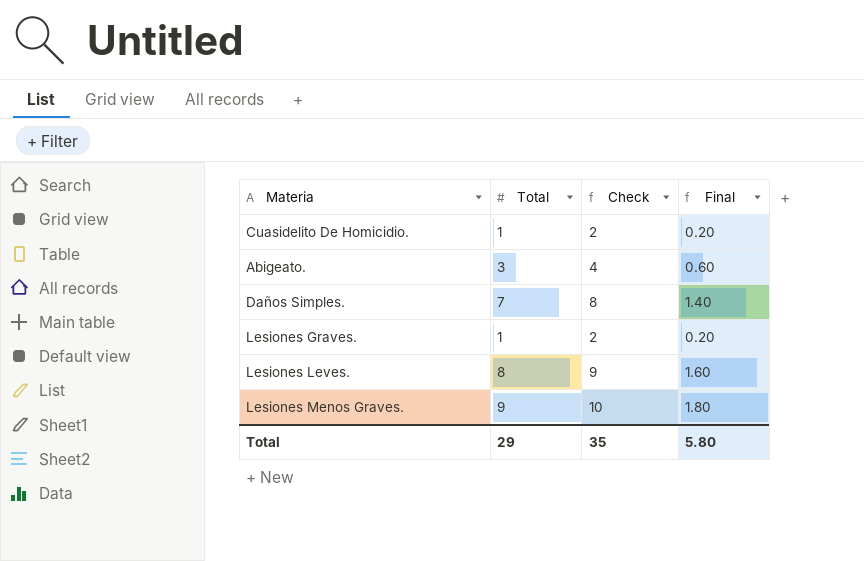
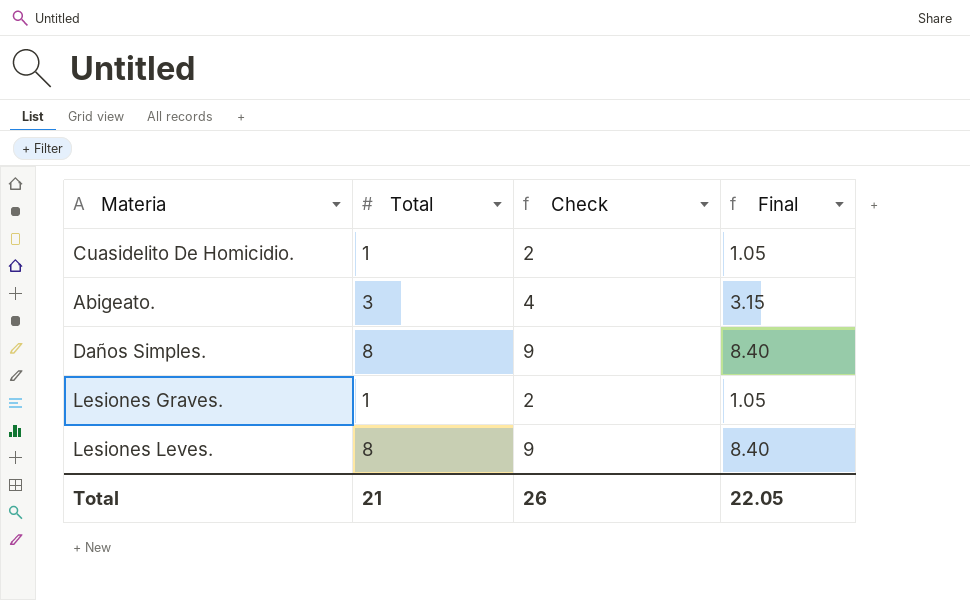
column Final | formula: [Total] * 0.2 -> [Total] * 1.05
row Lesiones Menos Graves.: 9 | 10 | 1.80 -> none
Daños Simples. | Total: 7 -> 8
Daños Simples. | Check: 8 -> 9
Total | Total: 29 -> 21
Total | Check: 35 -> 26
Total | Final: 5.80 -> 22.05

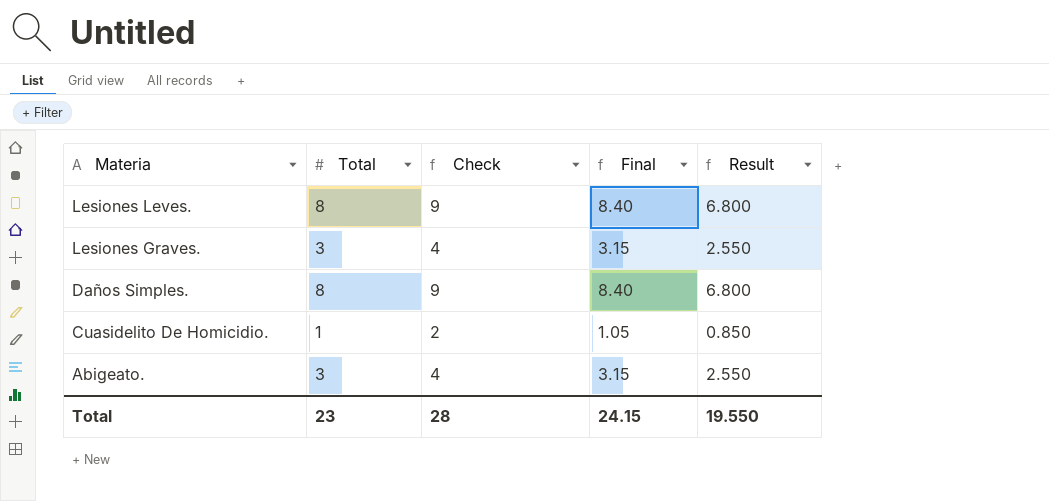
row order: none -> Materia descending
column Result | formula: none -> [Total] * 0.85
Lesiones Graves. | Total: 1 -> 3
Lesiones Graves. | Check: 2 -> 4
Lesiones Graves. | Final: 1.05 -> 3.15
Total | Total: 21 -> 23
Total | Check: 26 -> 28
Total | Final: 22.05 -> 24.15

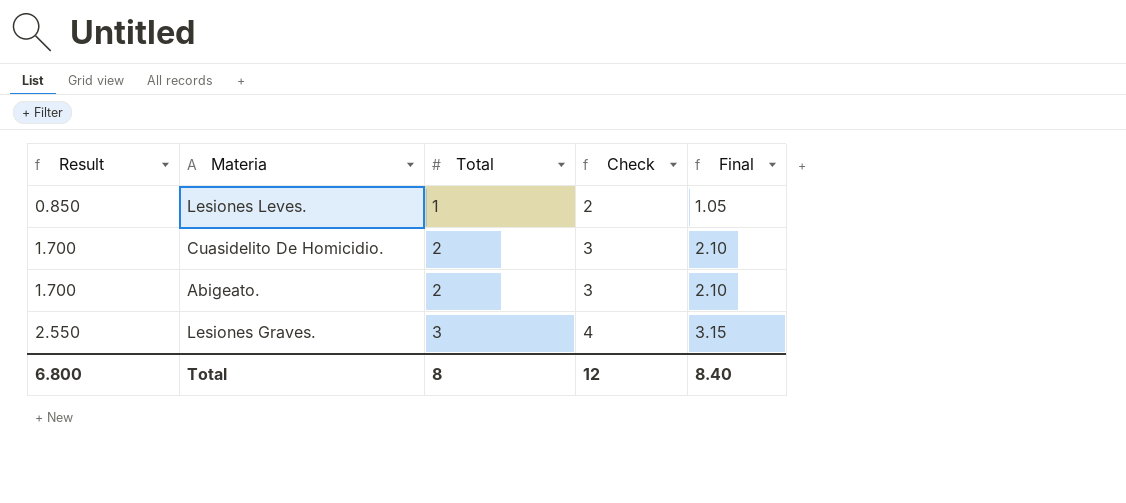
row order: Materia descending -> Result ascending
column Result | position: 5 -> 1
row Daños Simples.: 8 | 9 | 8.40 | 6.800 -> none
Lesiones Leves. | Result: 6.800 -> 0.850
Lesiones Leves. | Total: 8 -> 1
Lesiones Leves. | Check: 9 -> 2
Lesiones Leves. | Final: 8.40 -> 1.05
Cuasidelito De Homicidio. | Result: 0.850 -> 1.700
Cuasidelito De Homicidio. | Total: 1 -> 2
Cuasidelito De Homicidio. | Check: 2 -> 3
Cuasidelito De Homicidio. | Final: 1.05 -> 2.10
Abigeato. | Result: 2.550 -> 1.700
Abigeato. | Total: 3 -> 2
Abigeato. | Check: 4 -> 3
Abigeato. | Final: 3.15 -> 2.10
Total | Result: 19.550 -> 6.800
Total | Total: 23 -> 8
Total | Check: 28 -> 12
Total | Final: 24.15 -> 8.40

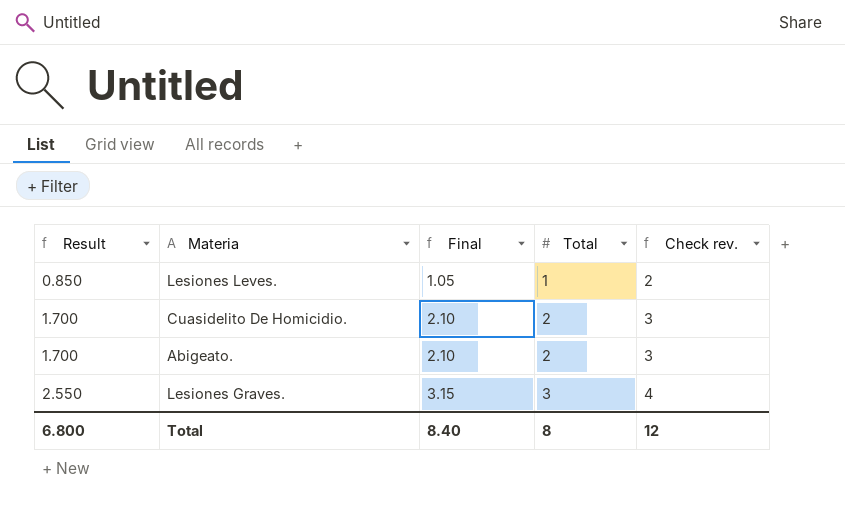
column Final | position: 5 -> 3
column name: Check -> Check rev.

